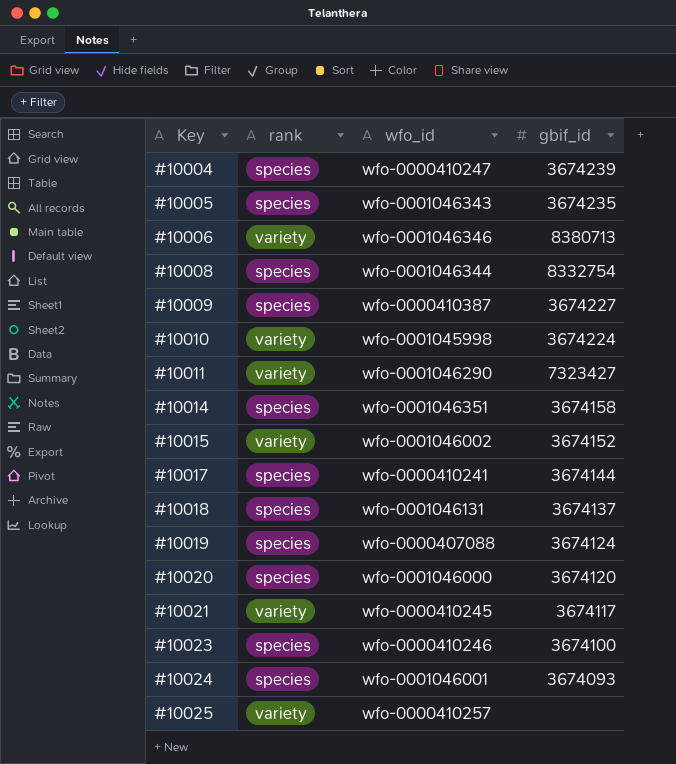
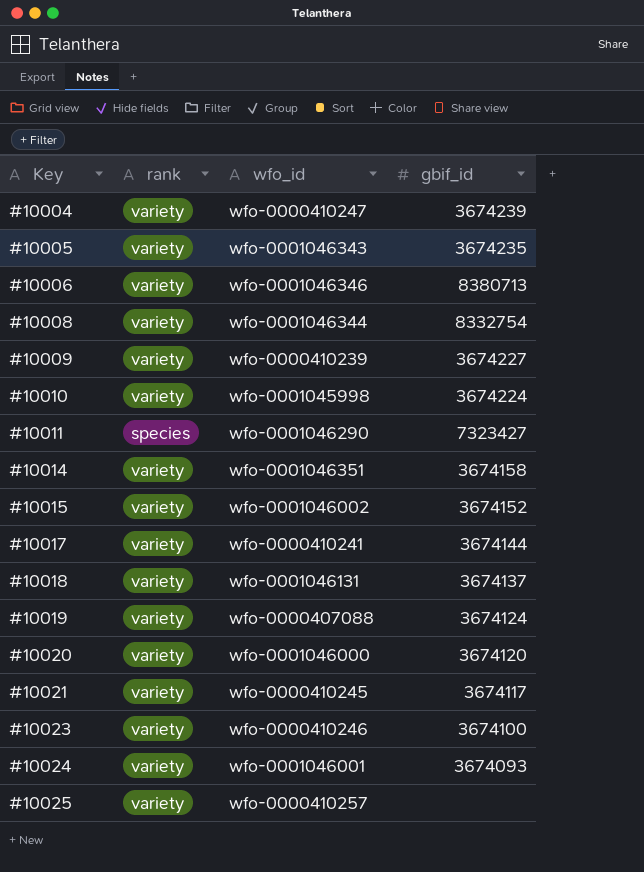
#10004 | rank: species -> variety
#10005 | rank: species -> variety
#10008 | rank: species -> variety
#10009 | rank: species -> variety
#10009 | wfo_id: wfo-0000410387 -> wfo-0000410239
#10011 | rank: variety -> species
#10014 | rank: species -> variety
#10017 | rank: species -> variety
#10018 | rank: species -> variety
#10019 | rank: species -> variety
#10020 | rank: species -> variety
#10023 | rank: species -> variety
#10024 | rank: species -> variety

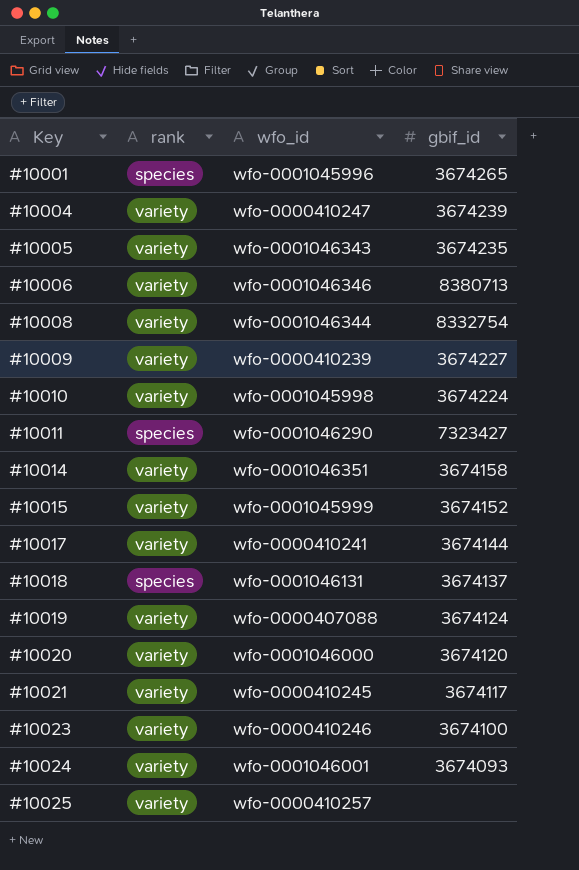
row #10001: none -> species | wfo-0001045996 | 3674265
#10015 | wfo_id: wfo-0001046002 -> wfo-0001045999
#10018 | rank: variety -> species

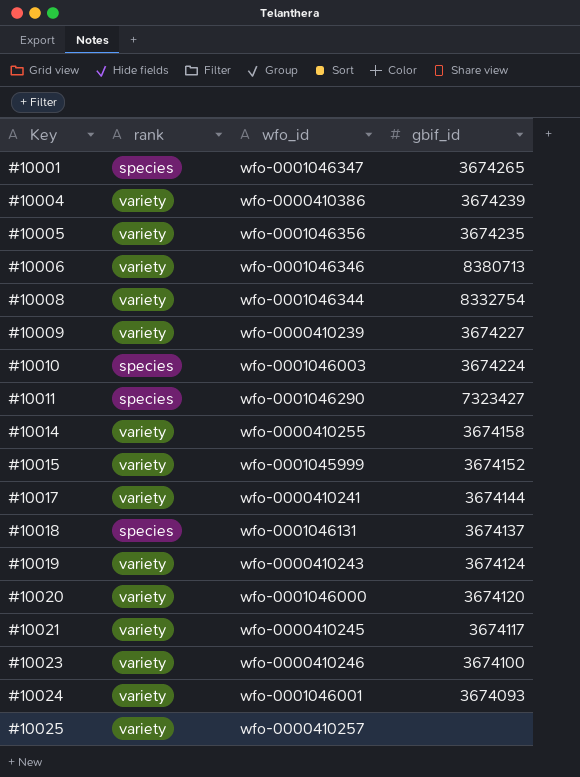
#10001 | wfo_id: wfo-0001045996 -> wfo-0001046347
#10004 | wfo_id: wfo-0000410247 -> wfo-0000410386
#10005 | wfo_id: wfo-0001046343 -> wfo-0001046356
#10010 | rank: variety -> species
#10010 | wfo_id: wfo-0001045998 -> wfo-0001046003
#10014 | wfo_id: wfo-0001046351 -> wfo-0000410255
#10019 | wfo_id: wfo-0000407088 -> wfo-0000410243

